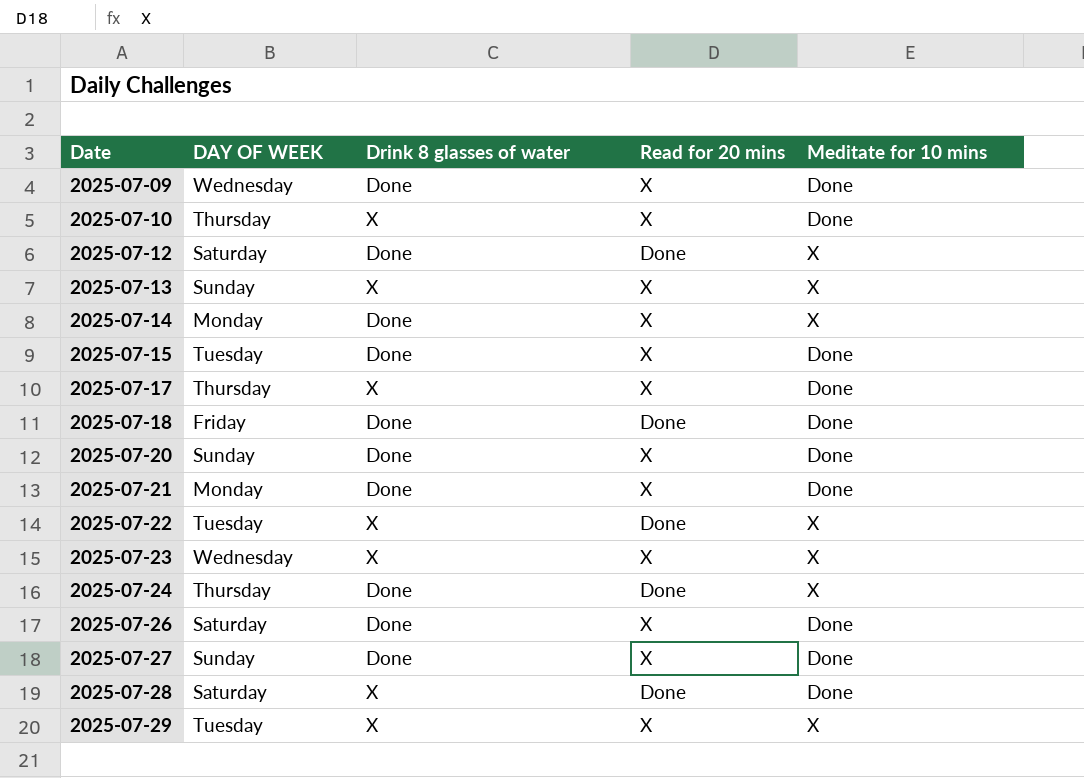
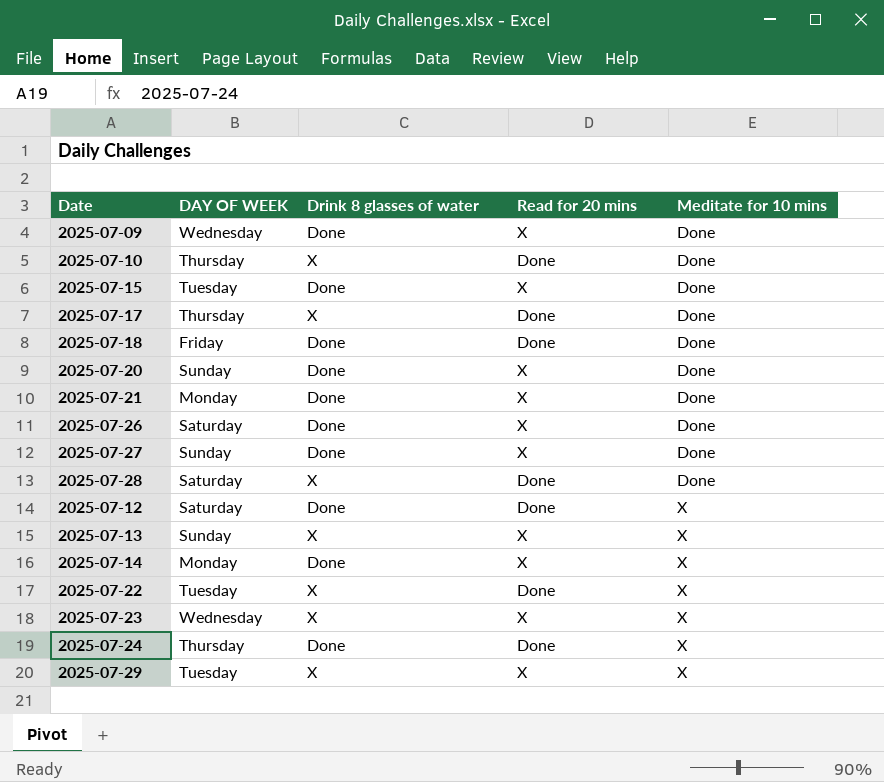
row order: Date ascending -> Meditate for 10 mins ascending
2025-07-10 | Read for 20 mins: X -> Done
2025-07-17 | Read for 20 mins: X -> Done

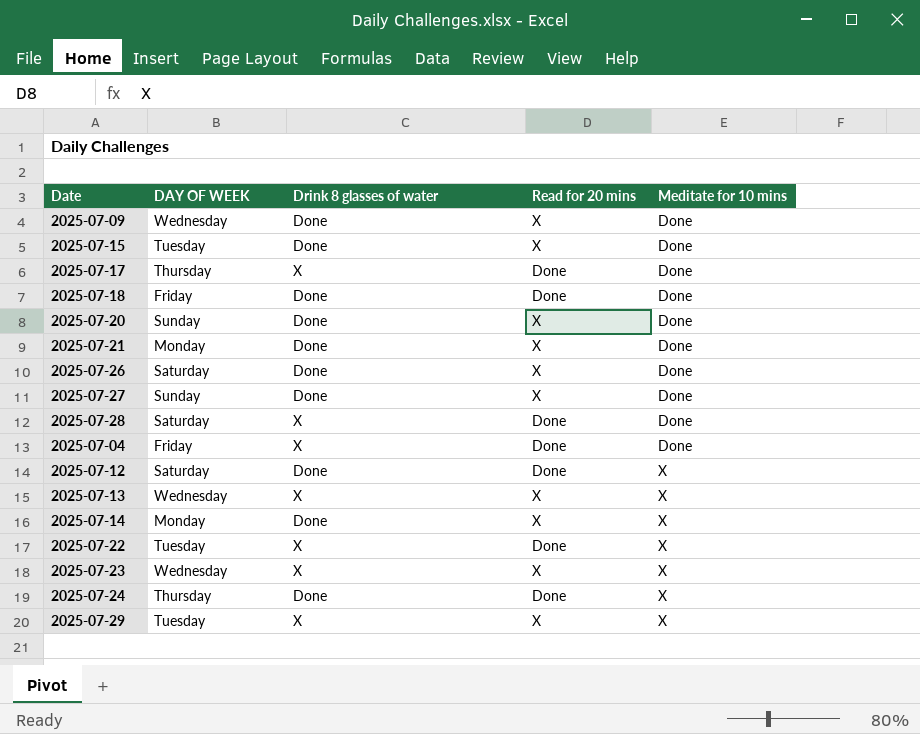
row 2025-07-10: Thursday | X | Done | Done -> none
row 2025-07-04: none -> Friday | X | Done | Done
2025-07-13 | DAY OF WEEK: Sunday -> Wednesday

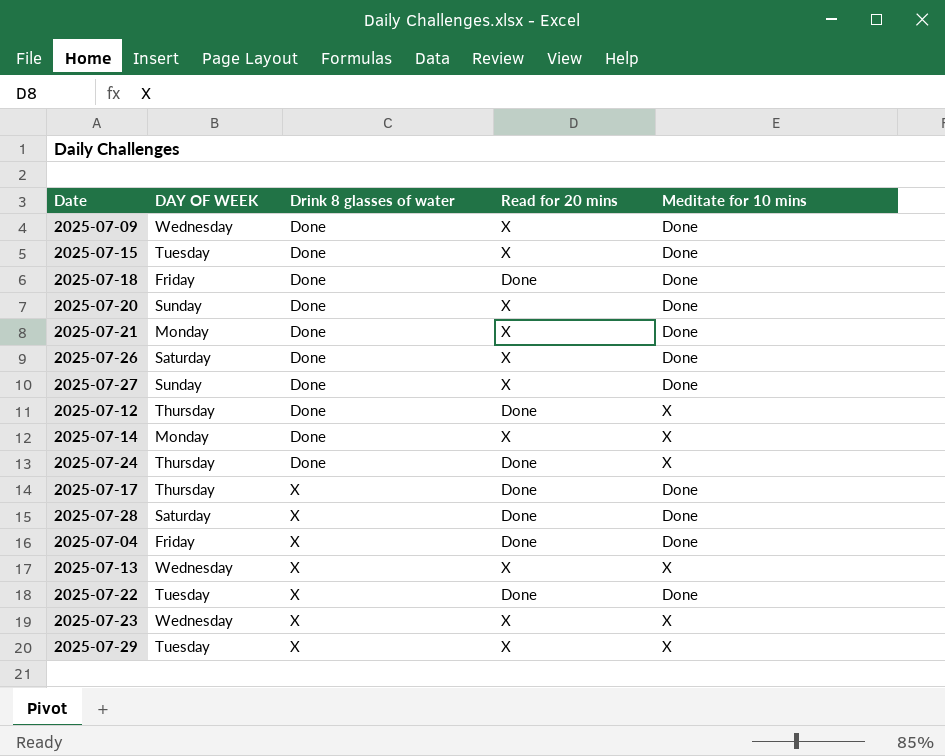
row order: Meditate for 10 mins ascending -> Drink 8 glasses of water ascending
2025-07-12 | DAY OF WEEK: Saturday -> Thursday
2025-07-22 | Meditate for 10 mins: X -> Done

